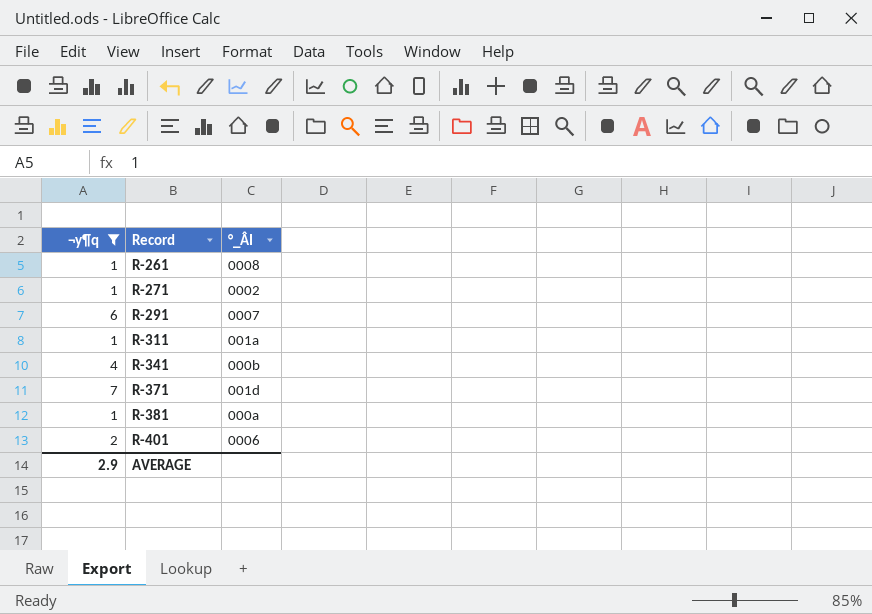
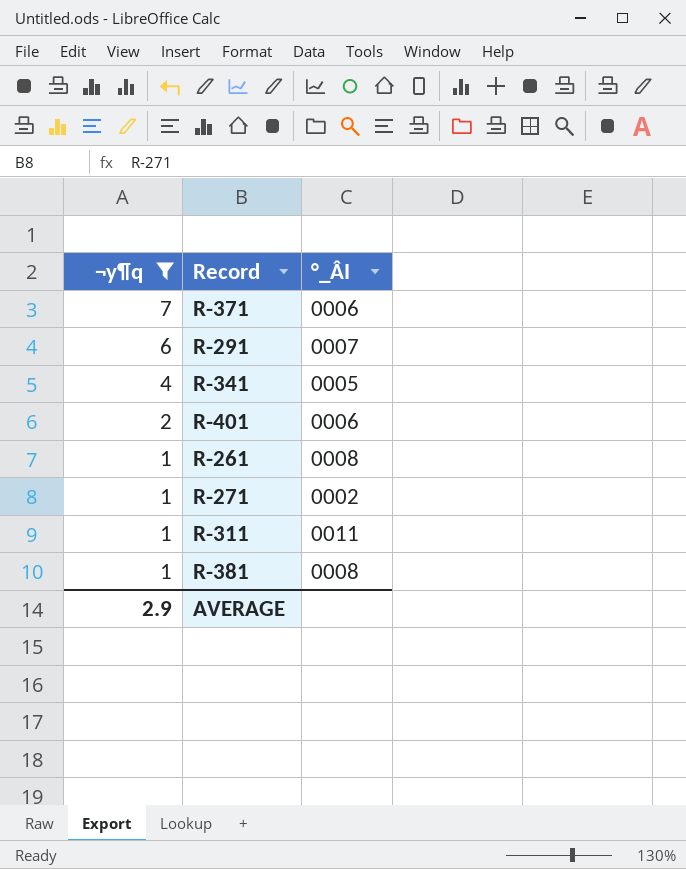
row order: Record ascending -> ¬y¶q descending
R-371 | °_ÂI: 001d -> 0006
R-341 | °_ÂI: 000b -> 0005
R-311 | °_ÂI: 001a -> 0011
R-381 | °_ÂI: 000a -> 0008

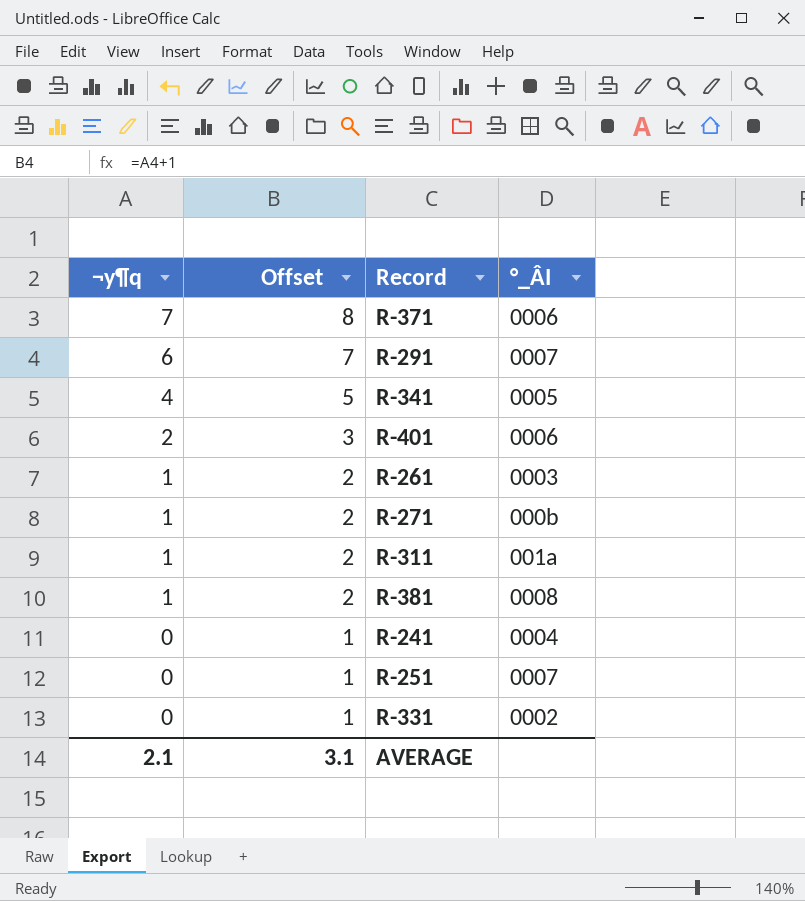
filter: ¬y¶q != 0 -> none
column Offset | formula: none -> [¬y¶q] + 1
R-261 | °_ÂI: 0008 -> 0003
R-271 | °_ÂI: 0002 -> 000b
R-311 | °_ÂI: 0011 -> 001a
AVERAGE | ¬y¶q: 2.9 -> 2.1

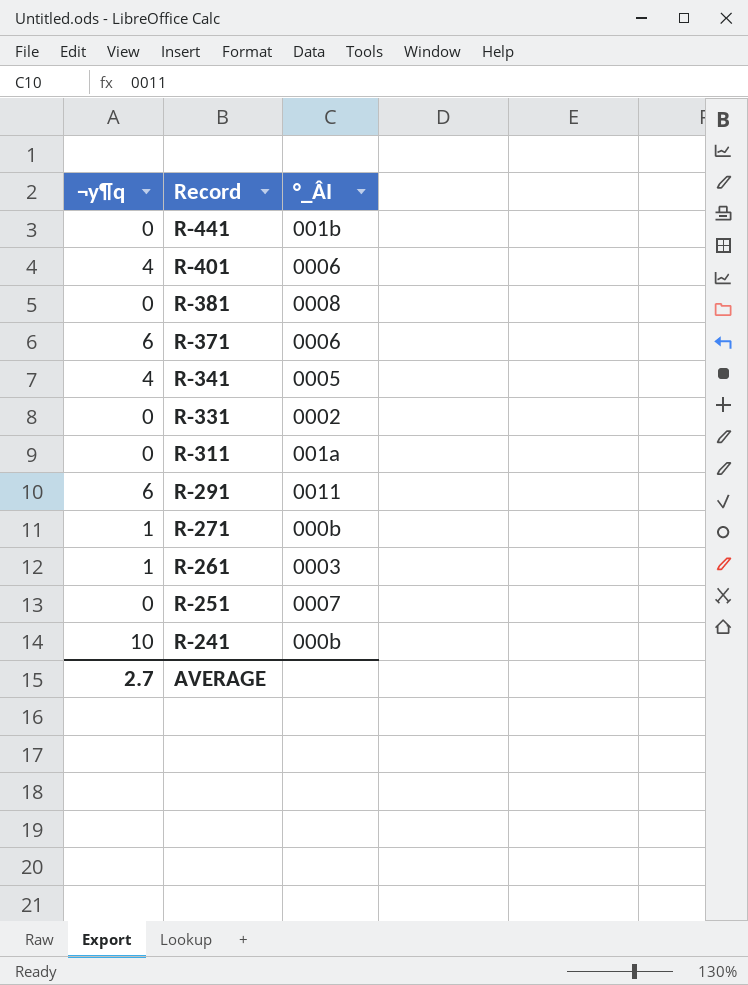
row order: ¬y¶q descending -> Record descending
column Offset | formula: [¬y¶q] + 1 -> none
row R-441: none -> 0 | 001b
R-401 | ¬y¶q: 2 -> 4
R-381 | ¬y¶q: 1 -> 0
R-371 | ¬y¶q: 7 -> 6
R-311 | ¬y¶q: 1 -> 0
R-291 | °_ÂI: 0007 -> 0011
R-241 | ¬y¶q: 0 -> 10
R-241 | °_ÂI: 0004 -> 000b
AVERAGE | ¬y¶q: 2.1 -> 2.7

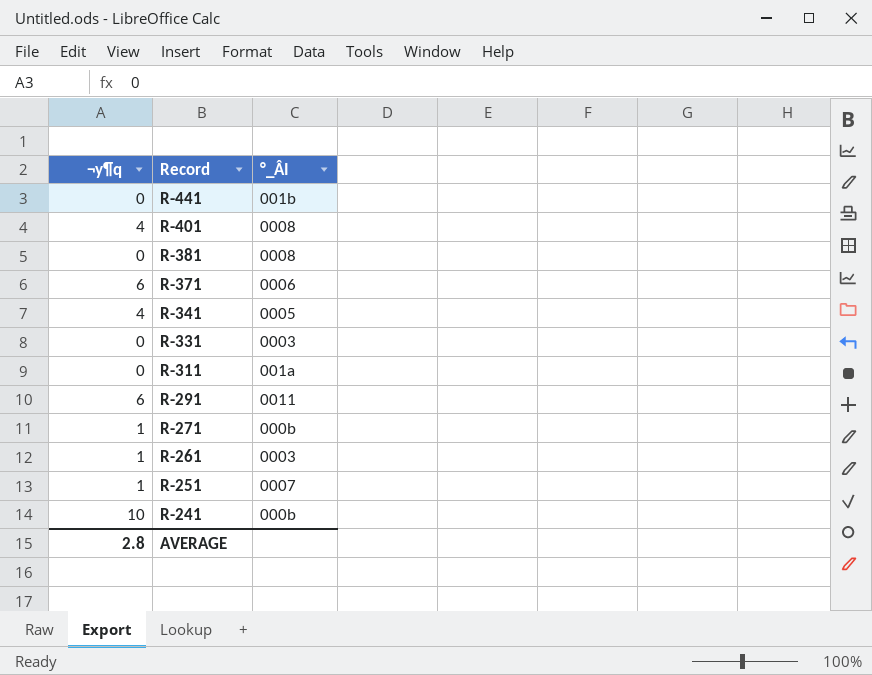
R-401 | °_ÂI: 0006 -> 0008
R-331 | °_ÂI: 0002 -> 0003
R-251 | ¬y¶q: 0 -> 1
AVERAGE | ¬y¶q: 2.7 -> 2.8

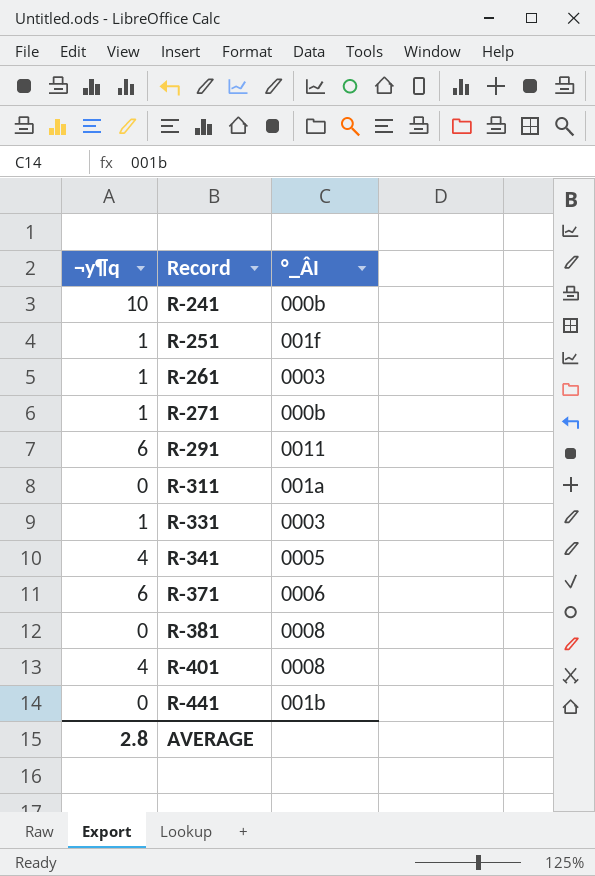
row order: Record descending -> Record ascending
R-251 | °_ÂI: 0007 -> 001f
R-331 | ¬y¶q: 0 -> 1

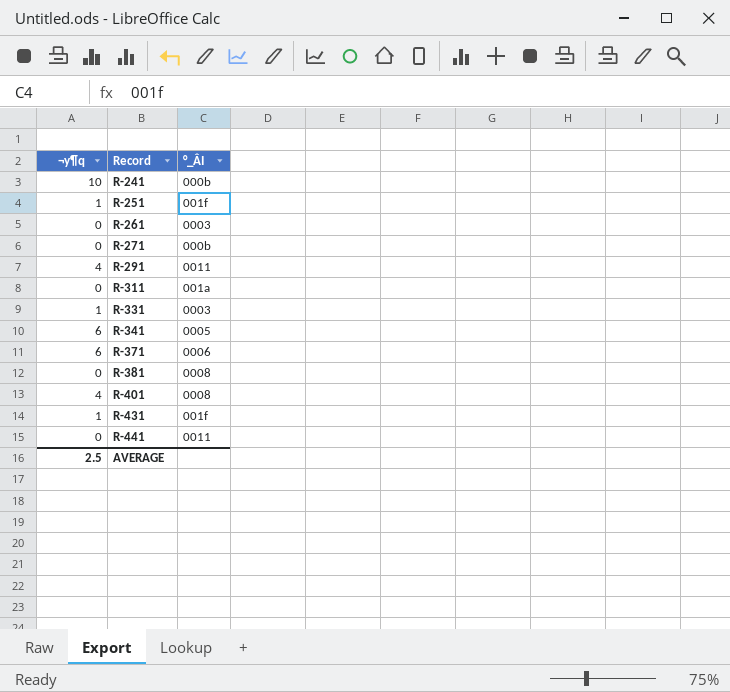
R-261 | ¬y¶q: 1 -> 0
R-271 | ¬y¶q: 1 -> 0
R-291 | ¬y¶q: 6 -> 4
R-341 | ¬y¶q: 4 -> 6
row R-431: none -> 1 | 001f
R-441 | °_ÂI: 001b -> 0011
AVERAGE | ¬y¶q: 2.8 -> 2.5

